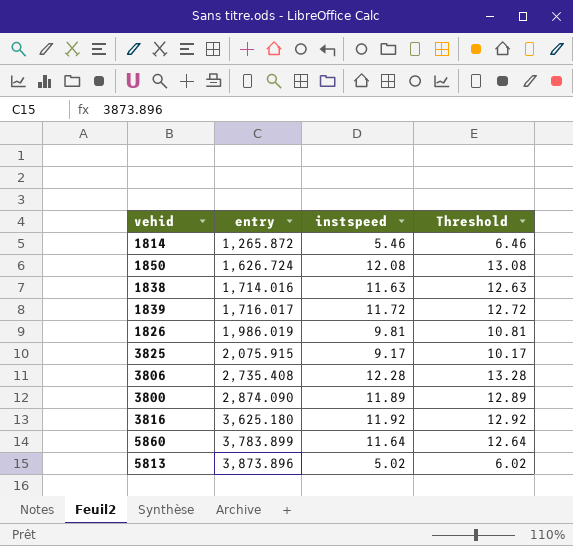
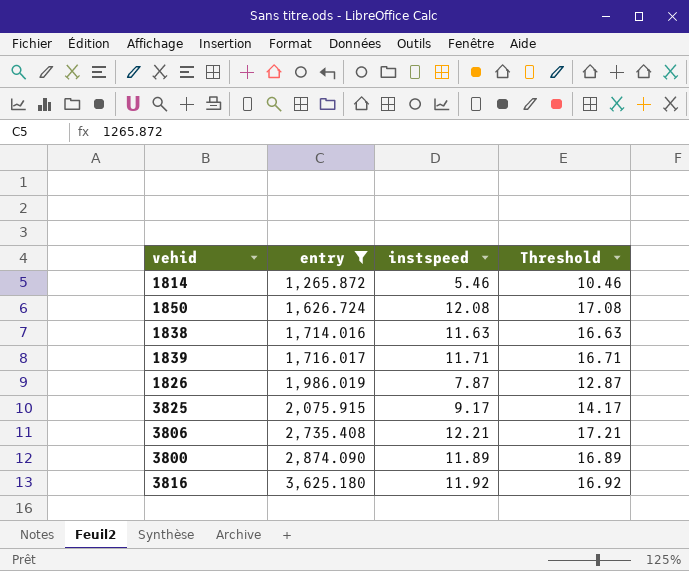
filter: none -> entry <= 3,625.180
column Threshold | formula: [instspeed] + 1 -> [instspeed] + 5
1839 | instspeed: 11.72 -> 11.71
1826 | instspeed: 9.81 -> 7.87
3806 | instspeed: 12.28 -> 12.21

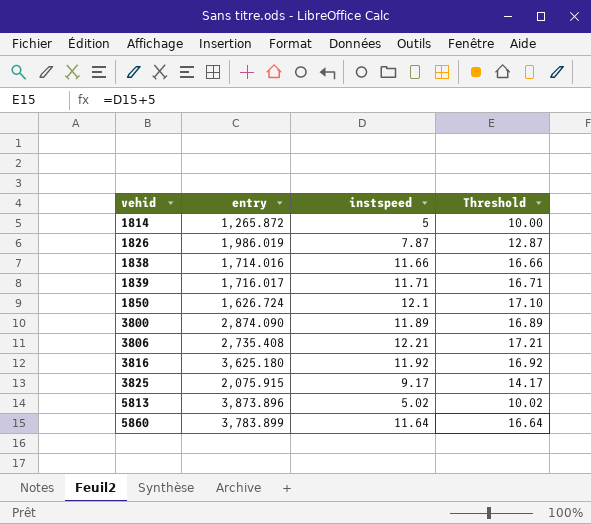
filter: entry <= 3,625.180 -> none
row order: entry ascending -> vehid ascending
1814 | instspeed: 5.46 -> 5
1814 | Threshold: 10.46 -> 10.00
1838 | instspeed: 11.63 -> 11.66
1838 | Threshold: 16.63 -> 16.66
1850 | instspeed: 12.08 -> 12.1
1850 | Threshold: 17.08 -> 17.10

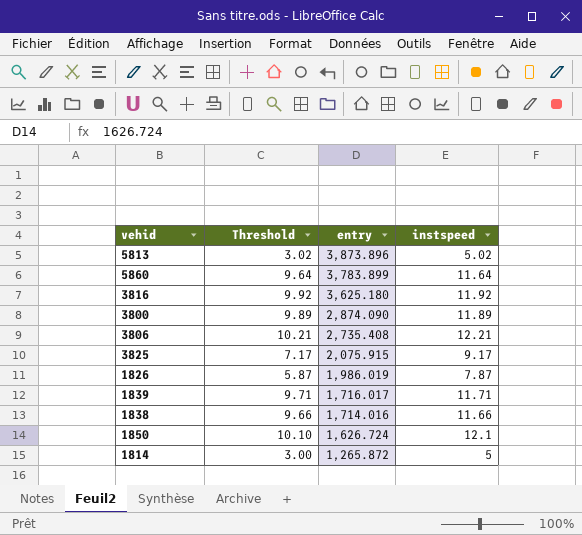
row order: vehid ascending -> entry descending
column Threshold | formula: [instspeed] + 5 -> [instspeed] - 2
column Threshold | position: 4 -> 2

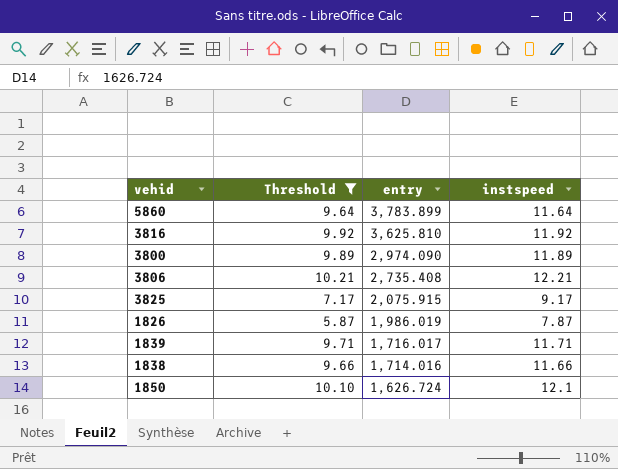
filter: none -> Threshold >= 5.87
3816 | entry: 3,625.180 -> 3,625.810
3800 | entry: 2,874.090 -> 2,974.090

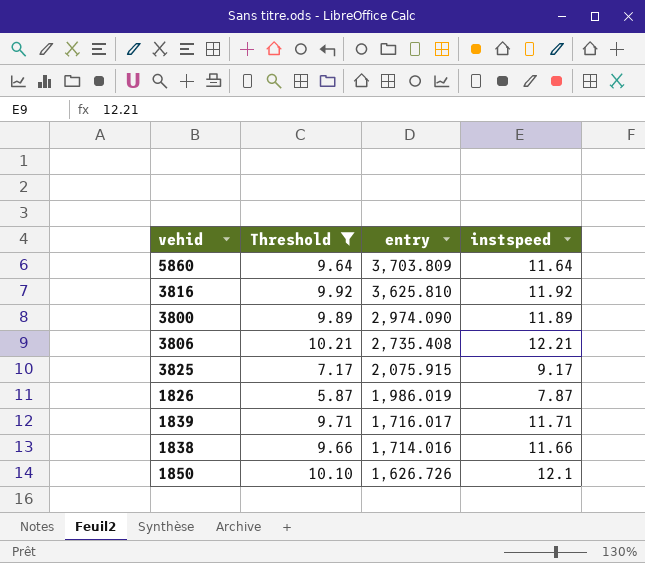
5860 | entry: 3,783.899 -> 3,703.809
1850 | entry: 1,626.724 -> 1,626.726

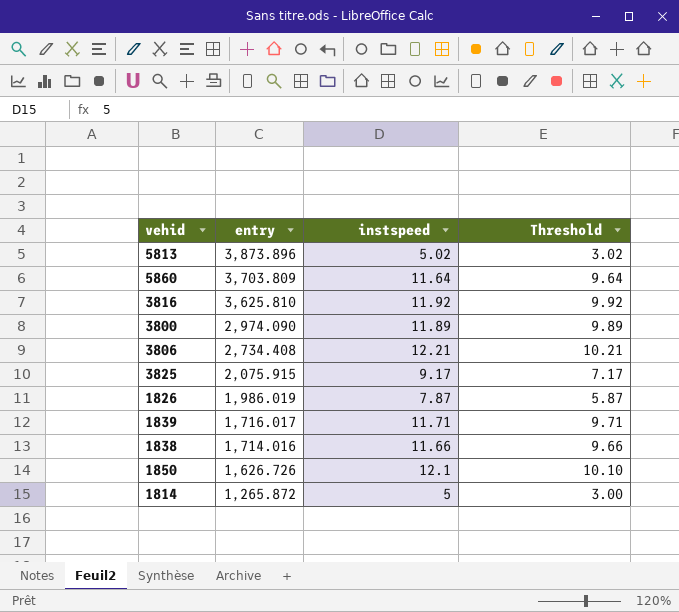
filter: Threshold >= 5.87 -> none
column Threshold | position: 2 -> 4
3806 | entry: 2,735.408 -> 2,734.408

